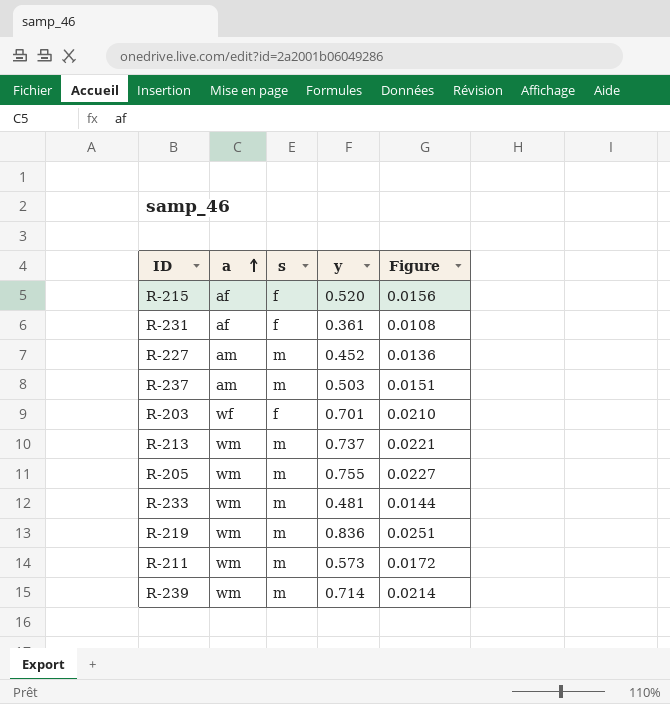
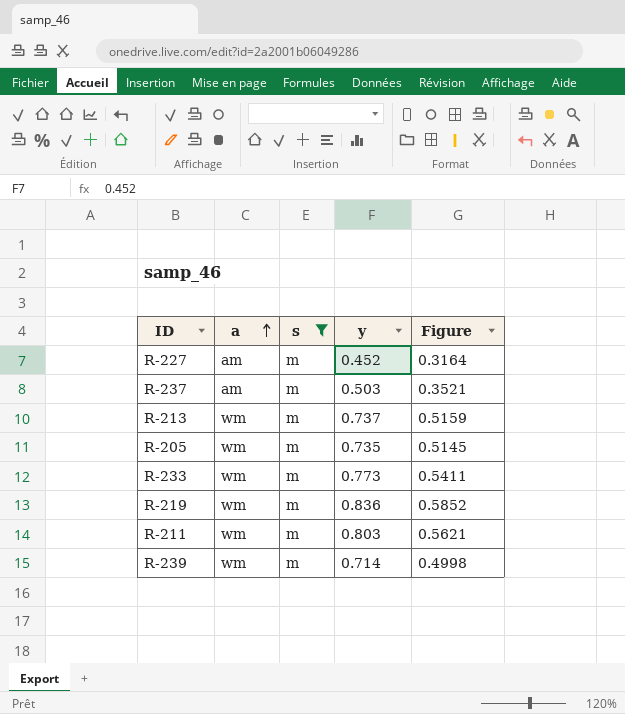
filter: none -> s = m
column Figure | formula: [y] * 0.03 -> [y] * 0.7
R-205 | y: 0.755 -> 0.735
R-233 | y: 0.481 -> 0.773
R-211 | y: 0.573 -> 0.803

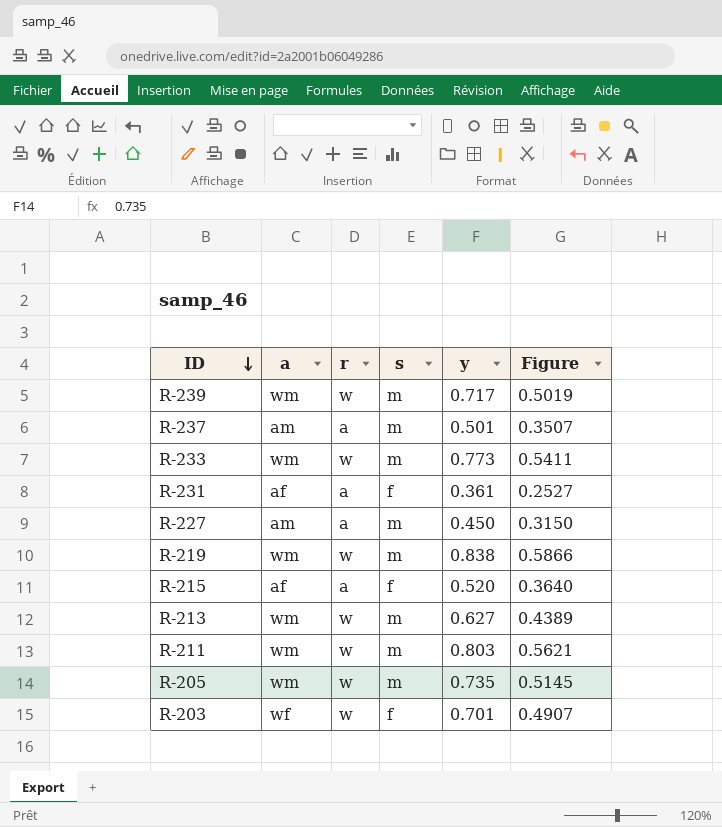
filter: s = m -> none
row order: a ascending -> ID descending
column r | position: none -> 3
R-239 | y: 0.714 -> 0.717
R-239 | Figure: 0.4998 -> 0.5019
R-237 | y: 0.503 -> 0.501
R-237 | Figure: 0.3521 -> 0.3507
R-227 | y: 0.452 -> 0.450
R-227 | Figure: 0.3164 -> 0.3150
R-219 | y: 0.836 -> 0.838
R-219 | Figure: 0.5852 -> 0.5866
R-213 | y: 0.737 -> 0.627
R-213 | Figure: 0.5159 -> 0.4389

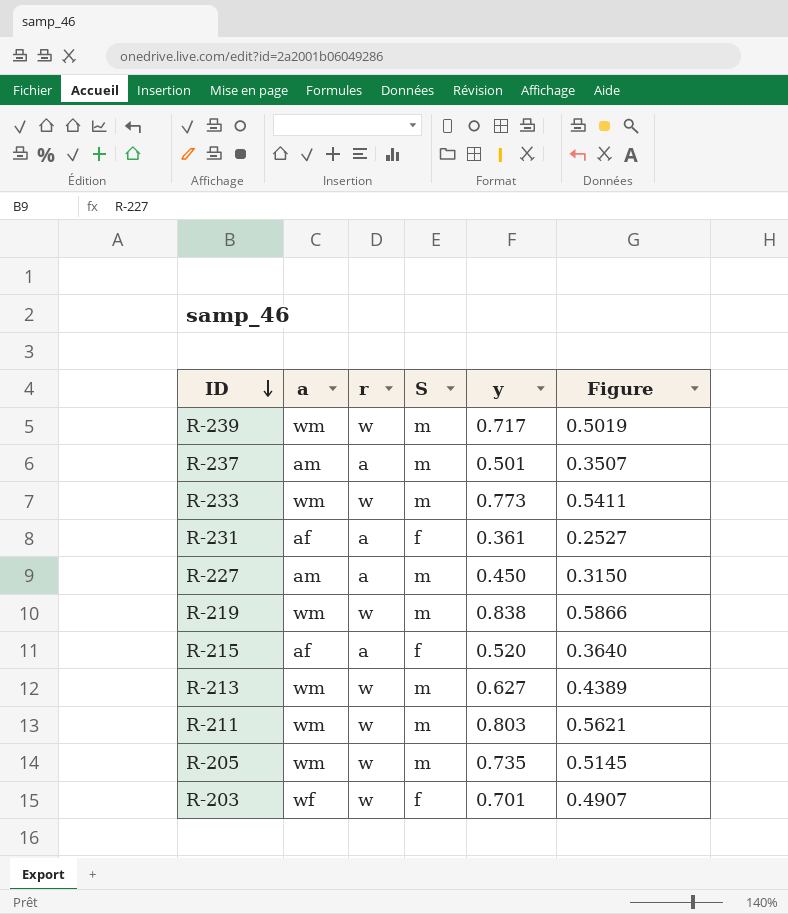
column name: s -> S

